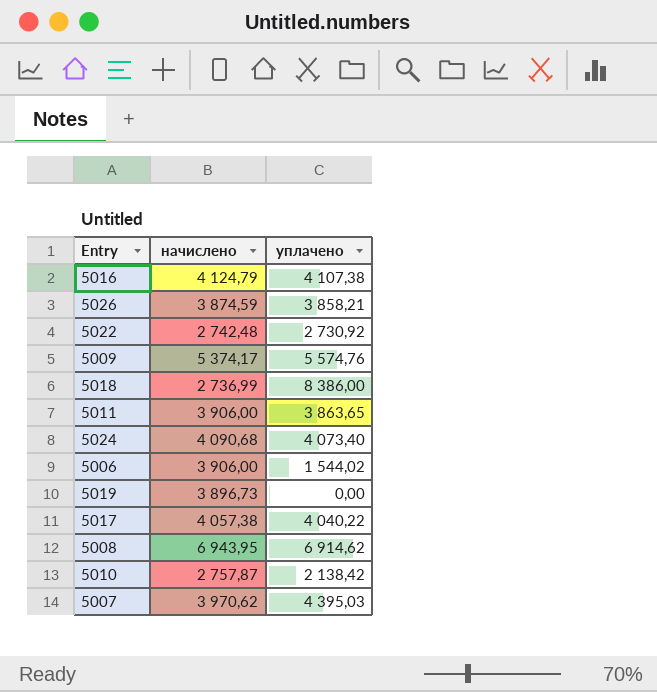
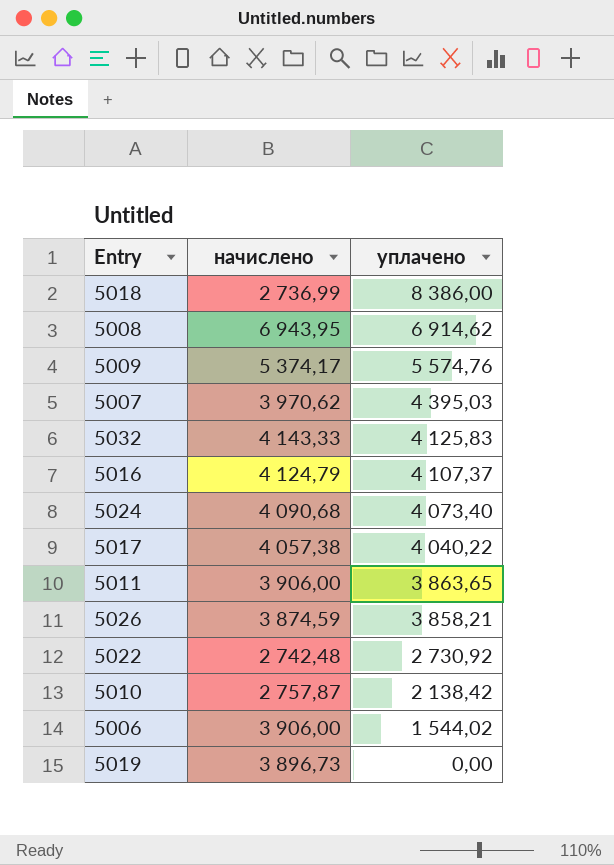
row order: none -> уплачено descending
row 5032: none -> 4 143,33 | 4 125,83
5016 | уплачено: 4 107,38 -> 4 107,37

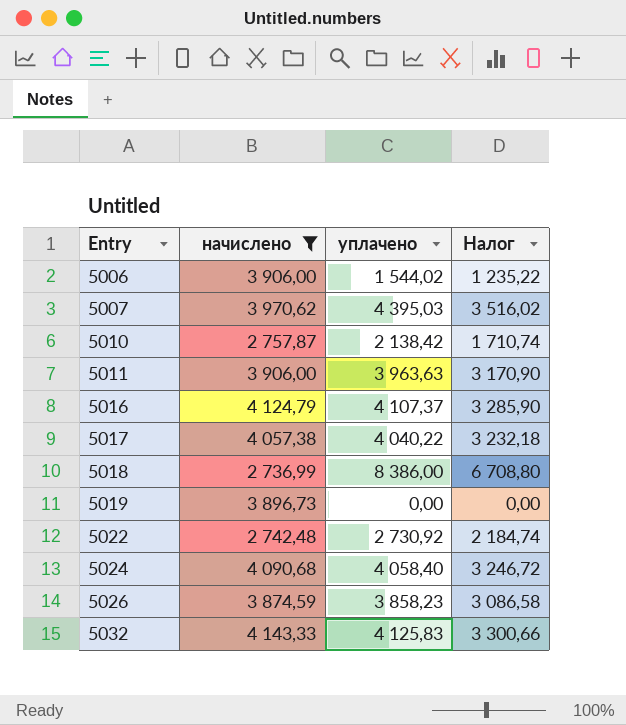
filter: none -> начислено <= 4 143,33
row order: уплачено descending -> Entry ascending
column Налог | formula: none -> [уплачено] * 0,8
5011 | уплачено: 3 863,65 -> 3 963,63
5024 | уплачено: 4 073,40 -> 4 058,40
5026 | уплачено: 3 858,21 -> 3 858,23

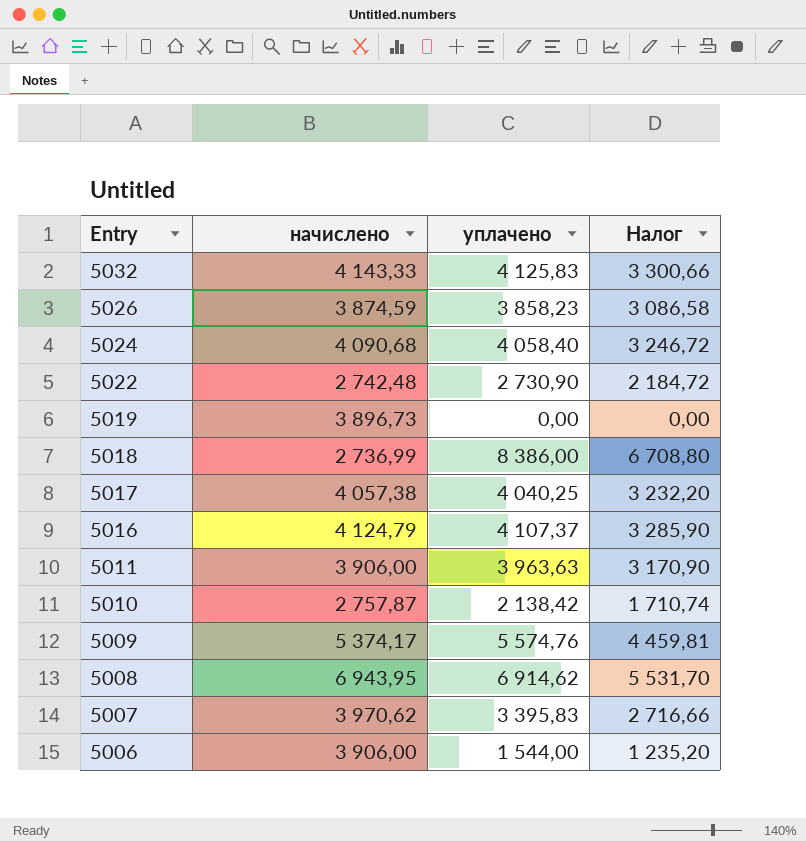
filter: начислено <= 4 143,33 -> none
row order: Entry ascending -> Entry descending
5022 | уплачено: 2 730,92 -> 2 730,90
5022 | Налог: 2 184,74 -> 2 184,72
5017 | уплачено: 4 040,22 -> 4 040,25
5017 | Налог: 3 232,18 -> 3 232,20
5007 | уплачено: 4 395,03 -> 3 395,83
5007 | Налог: 3 516,02 -> 2 716,66
5006 | уплачено: 1 544,02 -> 1 544,00
5006 | Налог: 1 235,22 -> 1 235,20

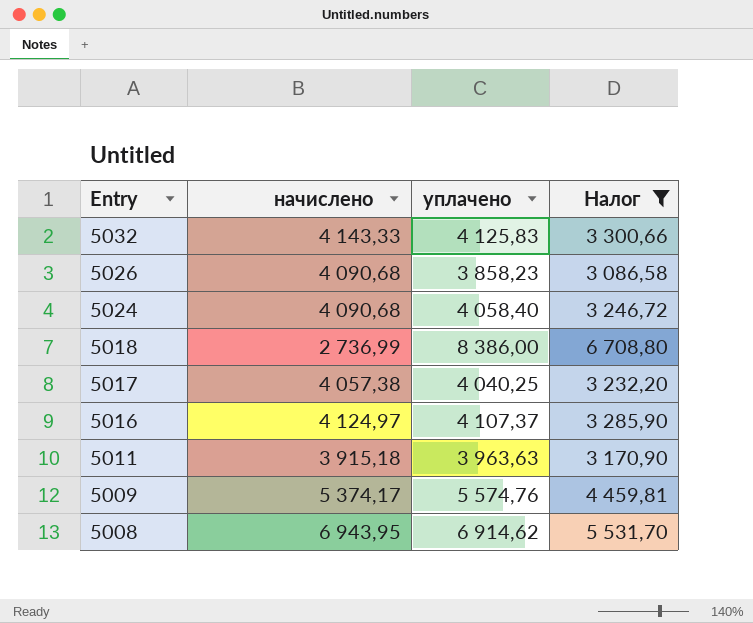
filter: none -> Налог >= 3 086,58
5026 | начислено: 3 874,59 -> 4 090,68
5016 | начислено: 4 124,79 -> 4 124,97
5011 | начислено: 3 906,00 -> 3 915,18

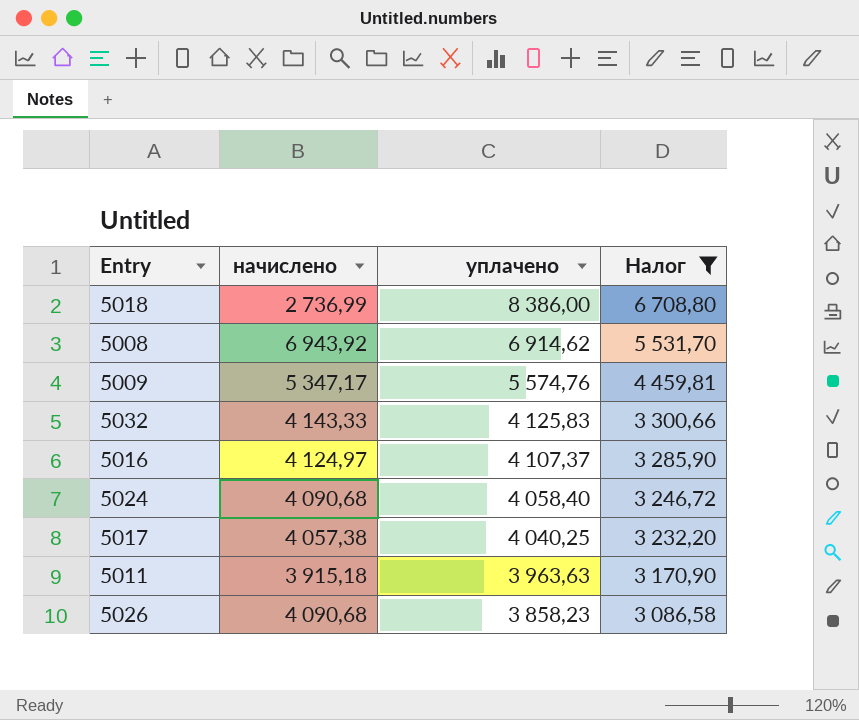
row order: Entry descending -> уплачено descending
5008 | начислено: 6 943,95 -> 6 943,92
5009 | начислено: 5 374,17 -> 5 347,17

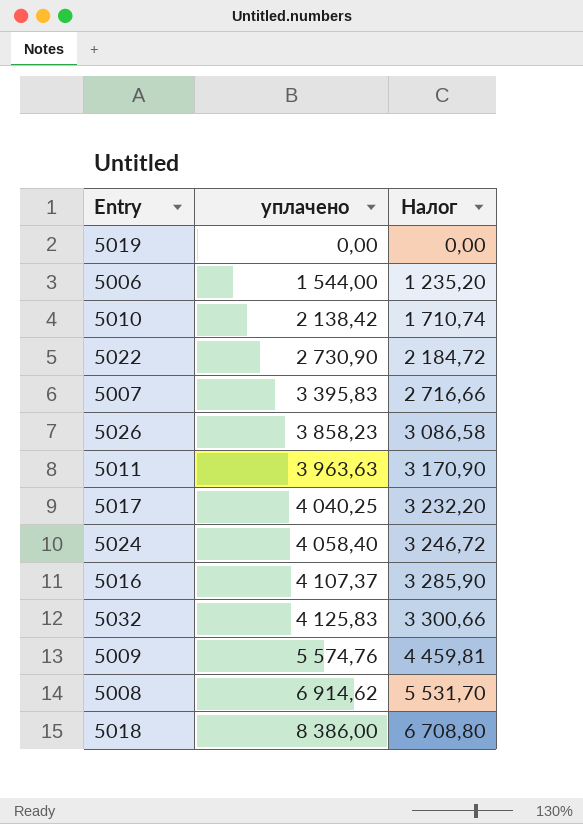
filter: Налог >= 3 086,58 -> none
row order: уплачено descending -> уплачено ascending
column начислено | position: 2 -> none

